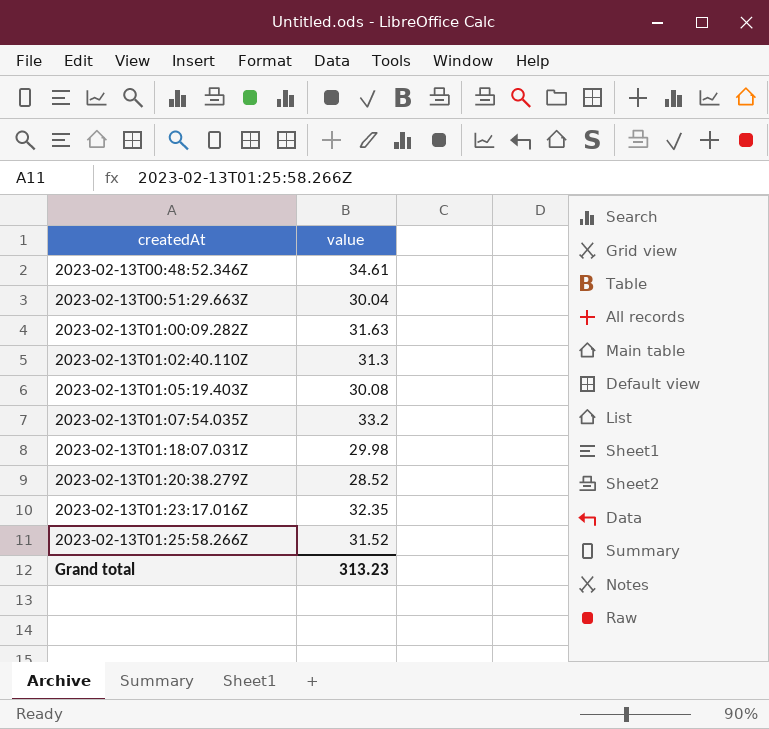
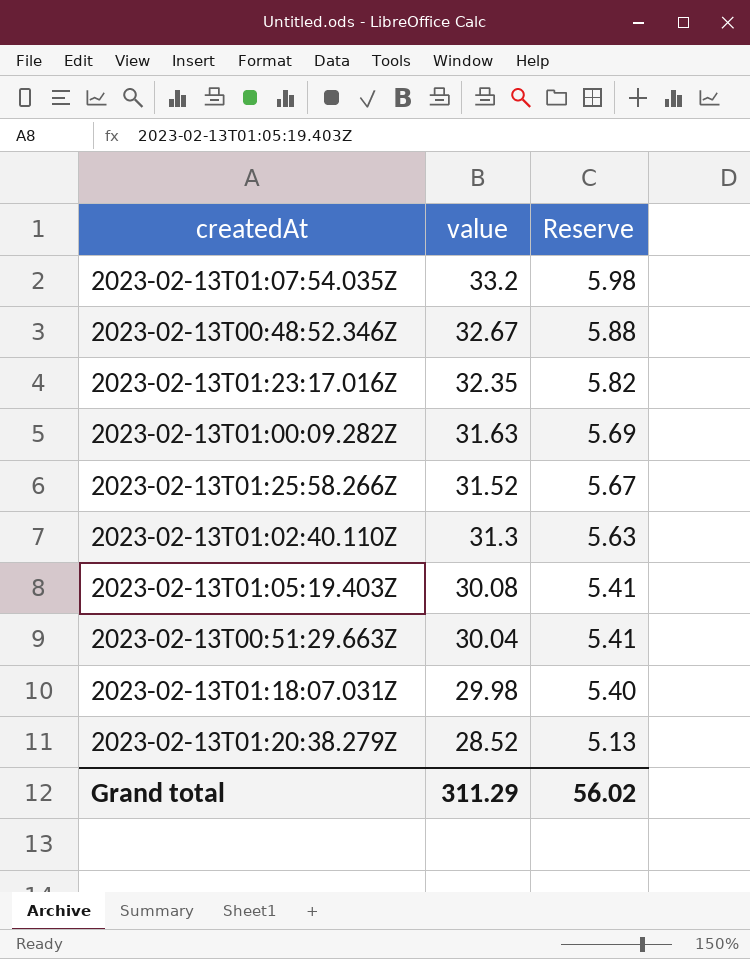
row order: createdAt ascending -> value descending
column Reserve | formula: none -> [value] * 0.18
2023-02-13T00:48:52.346Z | value: 34.61 -> 32.67
Grand total | value: 313.23 -> 311.29

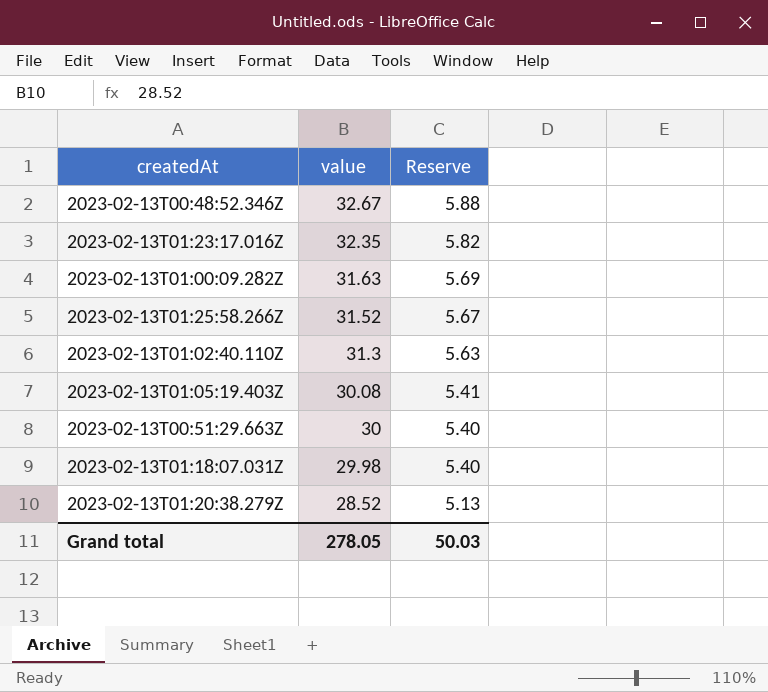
row 2023-02-13T01:07:54.035Z: 33.2 | 5.98 -> none
2023-02-13T00:51:29.663Z | value: 30.04 -> 30
2023-02-13T00:51:29.663Z | Reserve: 5.41 -> 5.40
Grand total | value: 311.29 -> 278.05
Grand total | Reserve: 56.02 -> 50.03

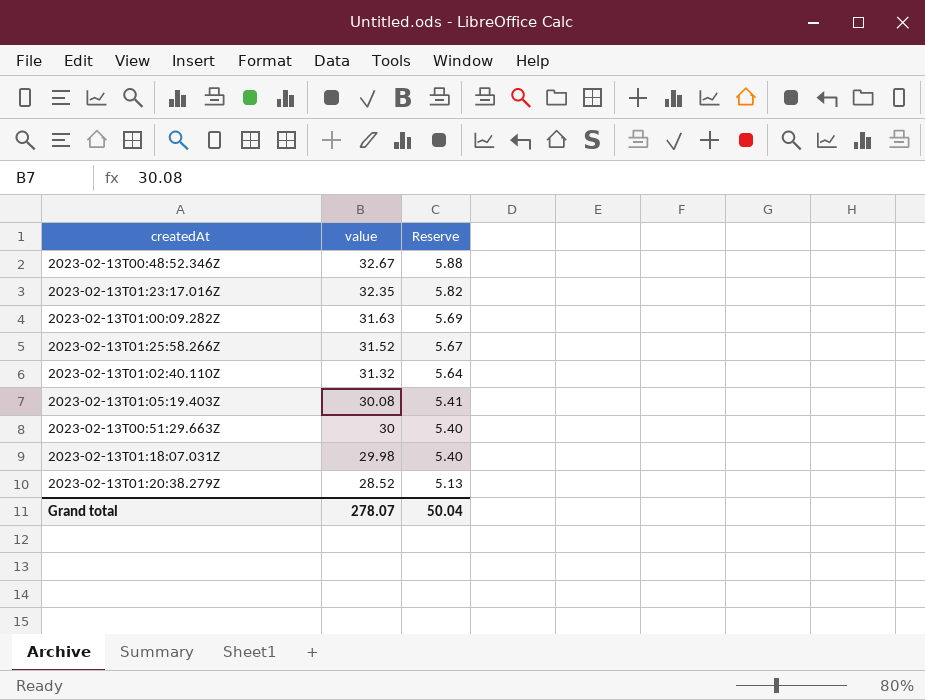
2023-02-13T01:02:40.110Z | value: 31.3 -> 31.32
2023-02-13T01:02:40.110Z | Reserve: 5.63 -> 5.64
Grand total | value: 278.05 -> 278.07
Grand total | Reserve: 50.03 -> 50.04

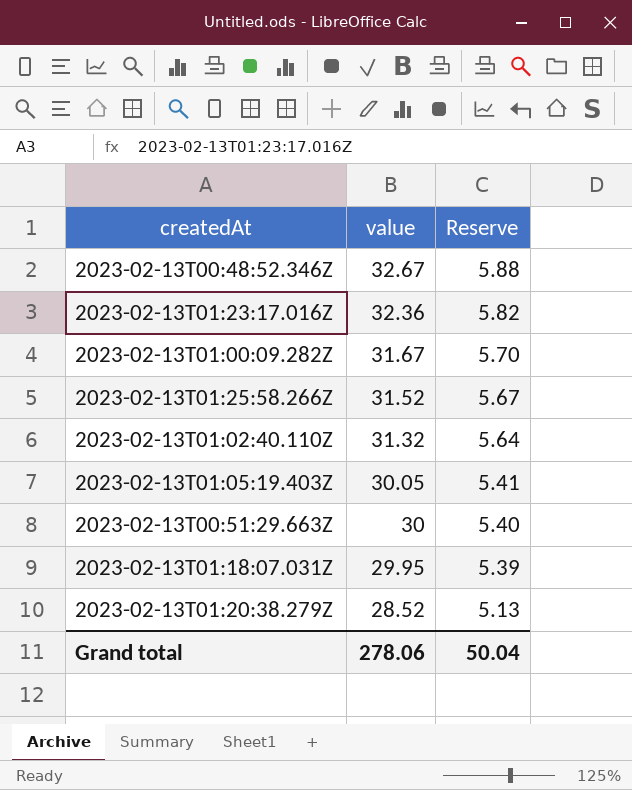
2023-02-13T01:23:17.016Z | value: 32.35 -> 32.36
2023-02-13T01:00:09.282Z | value: 31.63 -> 31.67
2023-02-13T01:00:09.282Z | Reserve: 5.69 -> 5.70
2023-02-13T01:05:19.403Z | value: 30.08 -> 30.05
2023-02-13T01:18:07.031Z | value: 29.98 -> 29.95
2023-02-13T01:18:07.031Z | Reserve: 5.40 -> 5.39
Grand total | value: 278.07 -> 278.06

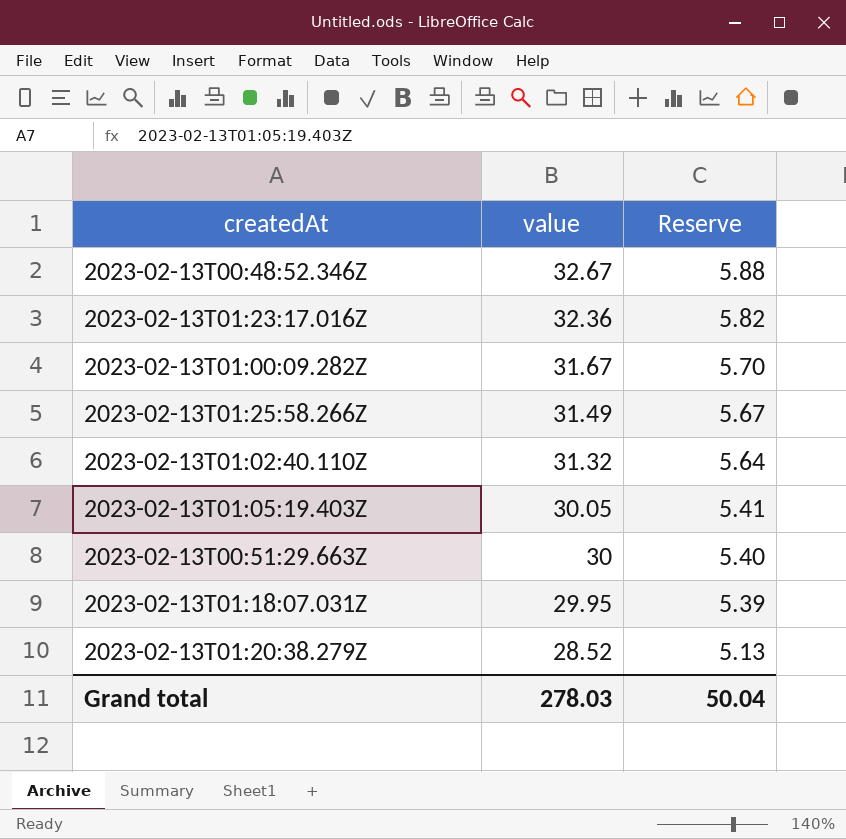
2023-02-13T01:25:58.266Z | value: 31.52 -> 31.49
Grand total | value: 278.06 -> 278.03

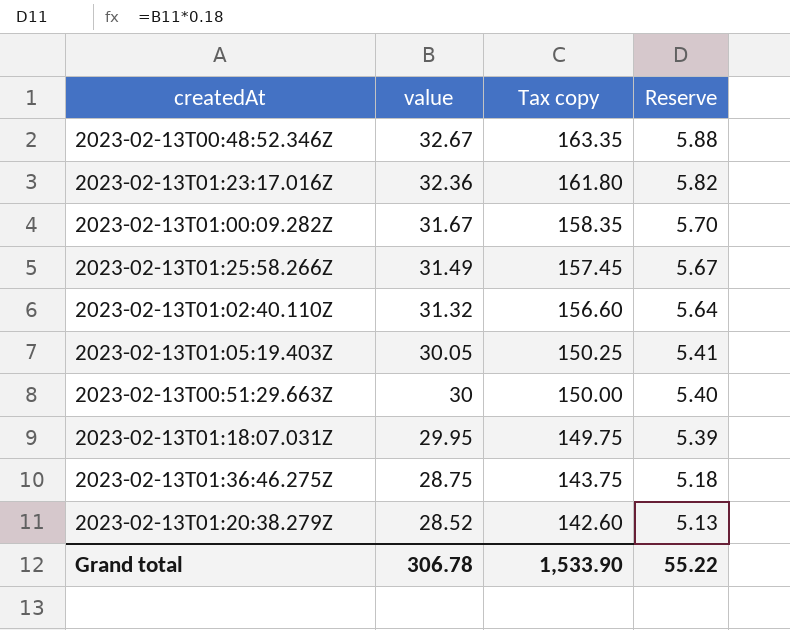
column Tax copy | formula: none -> [value] * 5
row 2023-02-13T01:36:46.275Z: none -> 28.75 | 143.75 | 5.18
Grand total | value: 278.03 -> 306.78
Grand total | Reserve: 50.04 -> 55.22

